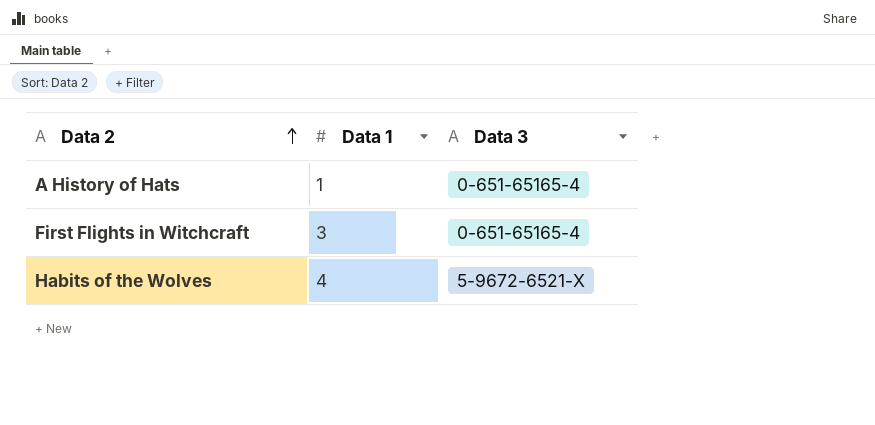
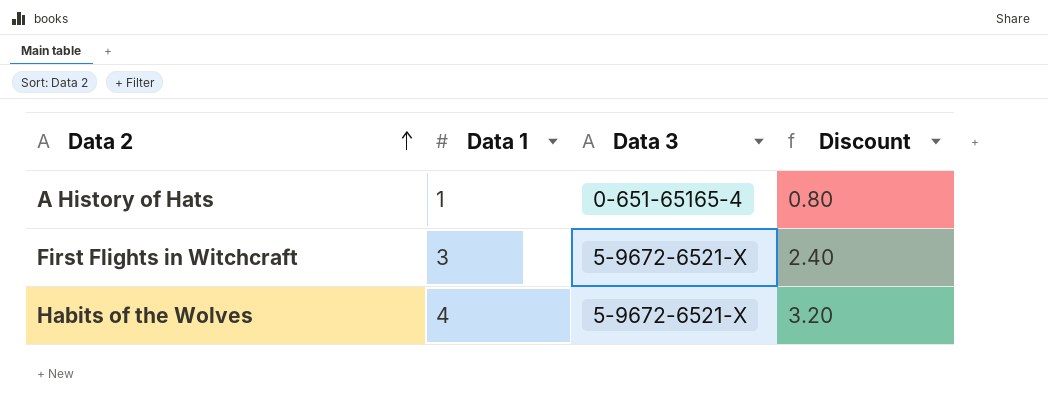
column Discount | formula: none -> [Data 1] * 0.8
First Flights in Witchcraft | Data 3: 0-651-65165-4 -> 5-9672-6521-X

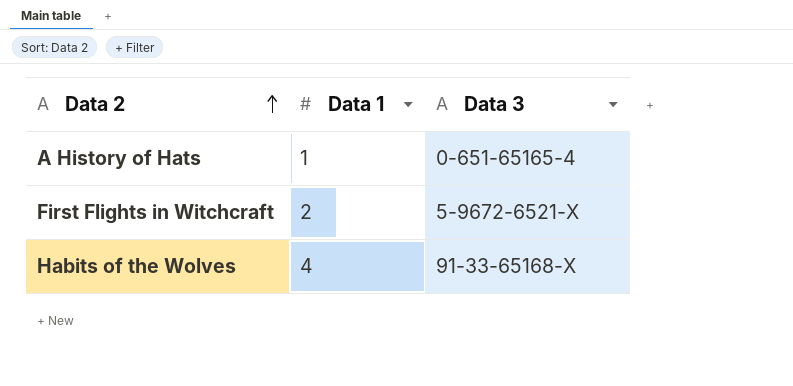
column Discount | formula: [Data 1] * 0.8 -> none
First Flights in Witchcraft | Data 1: 3 -> 2
Habits of the Wolves | Data 3: 5-9672-6521-X -> 91-33-65168-X

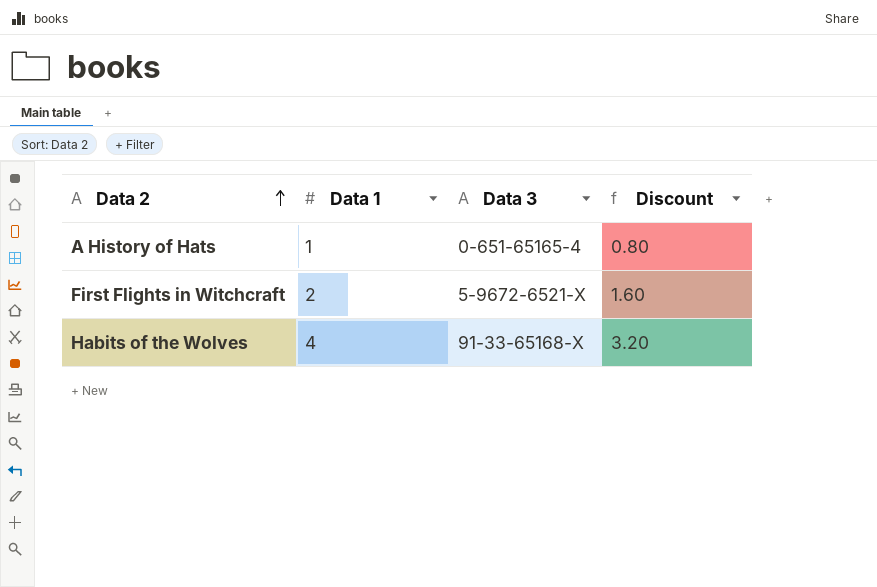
column Discount | formula: none -> [Data 1] * 0.8

